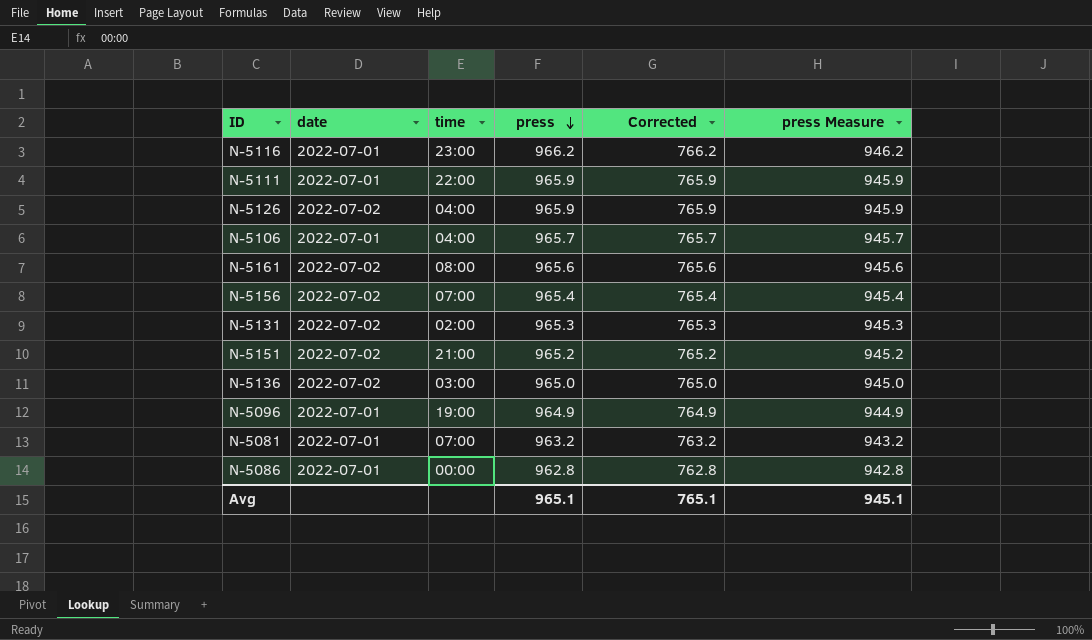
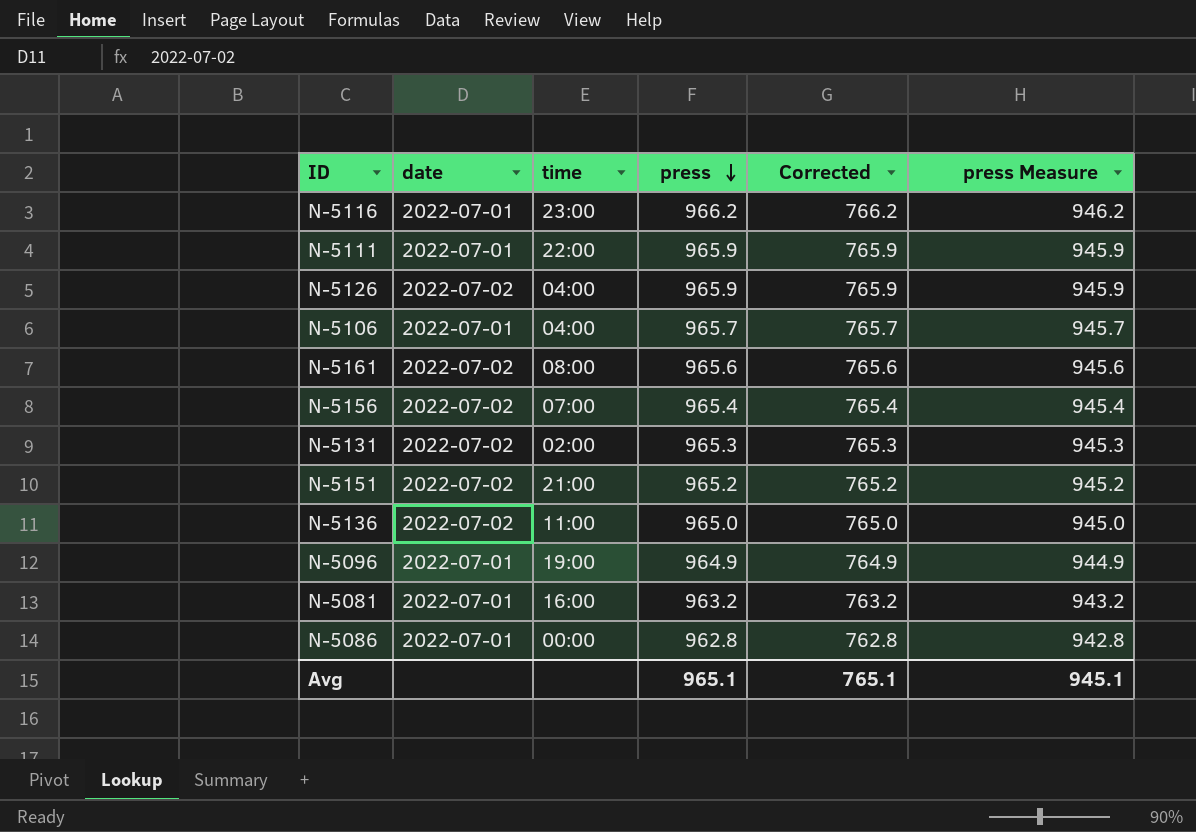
N-5136 | time: 03:00 -> 11:00
N-5081 | time: 07:00 -> 16:00

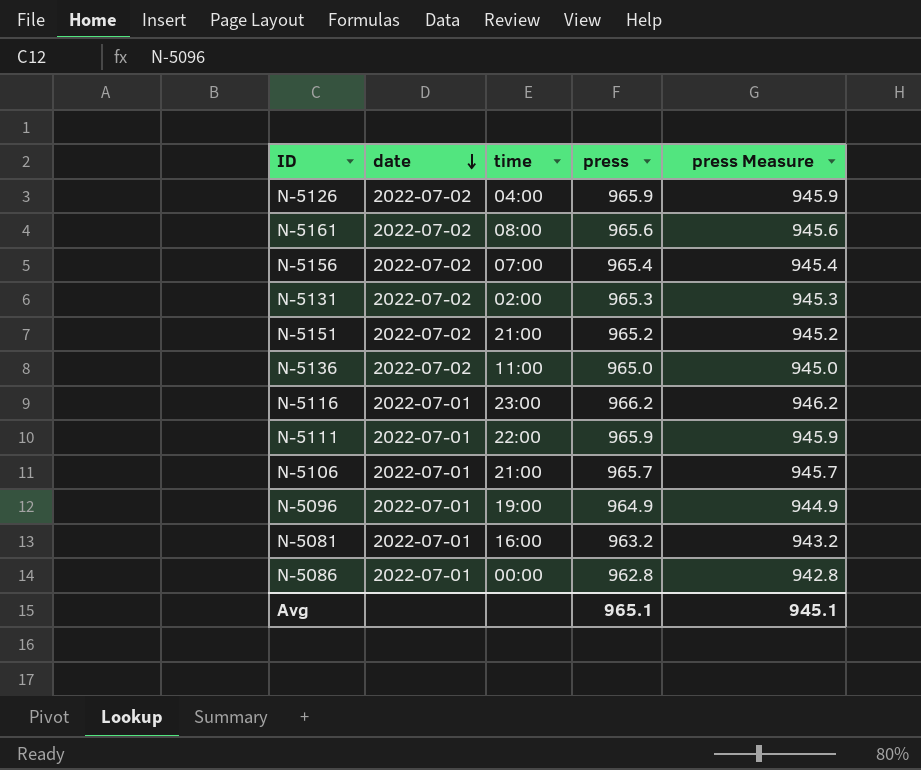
row order: press descending -> date descending
column Corrected | formula: [press] - 200 -> none
N-5106 | time: 04:00 -> 21:00

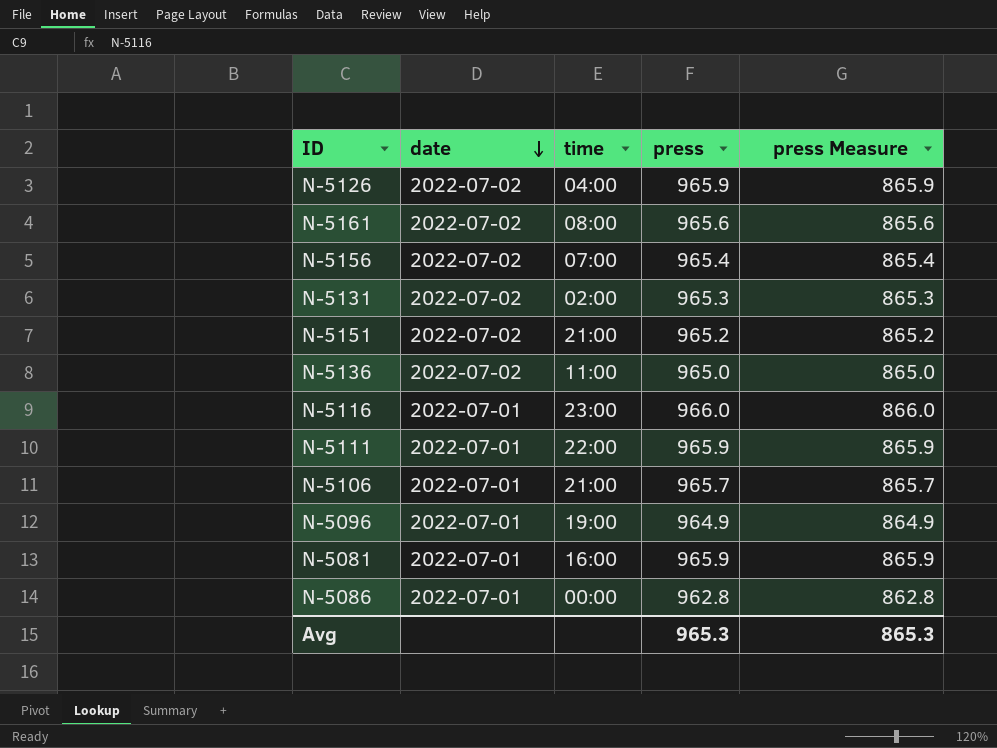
column press Measure | formula: [press] - 20 -> [press] - 100
N-5116 | press: 966.2 -> 966.0
N-5081 | press: 963.2 -> 965.9
Avg | press: 965.1 -> 965.3
Avg | press Measure: 945.1 -> 865.3

